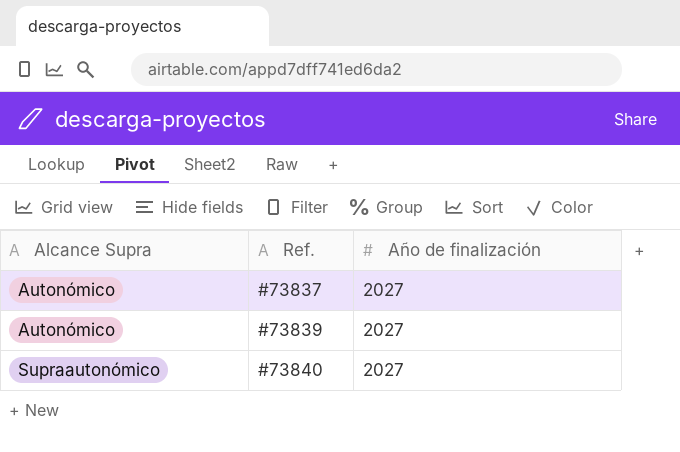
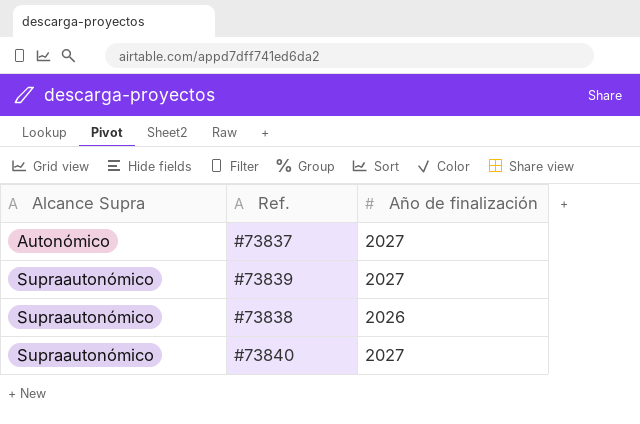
#73839 | Alcance Supra: Autonómico -> Supraautonómico
row #73838: none -> Supraautonómico | 2026

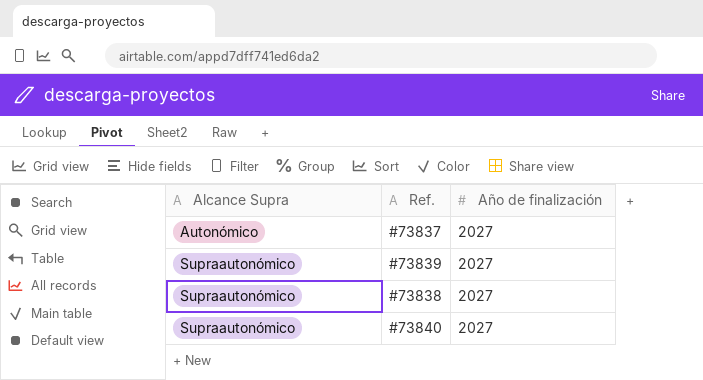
#73838 | Año de finalización: 2026 -> 2027

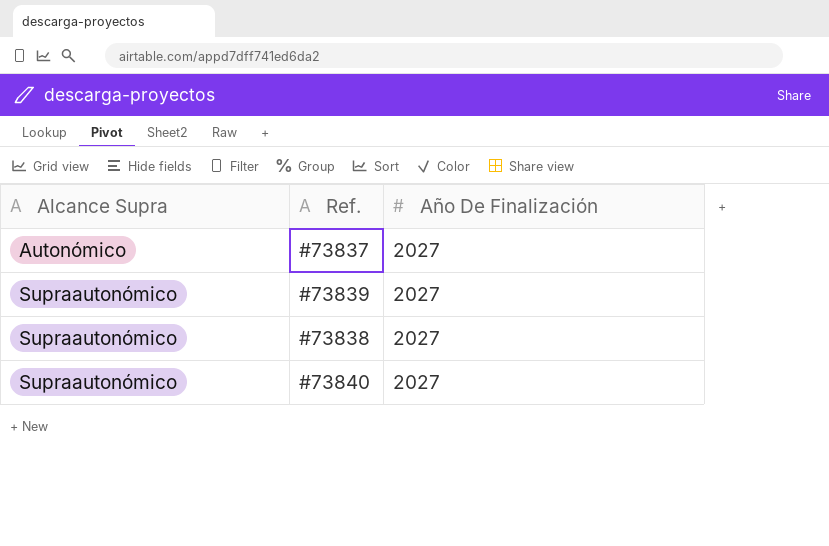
column name: Año de finalización -> Año De Finalización

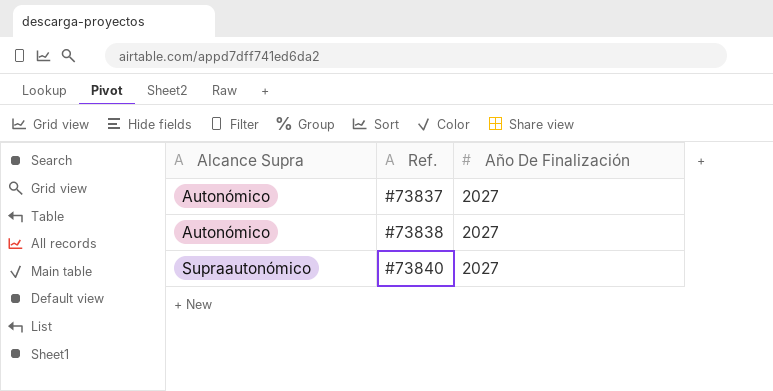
row #73839: Supraautonómico | 2027 -> none
#73838 | Alcance Supra: Supraautonómico -> Autonómico

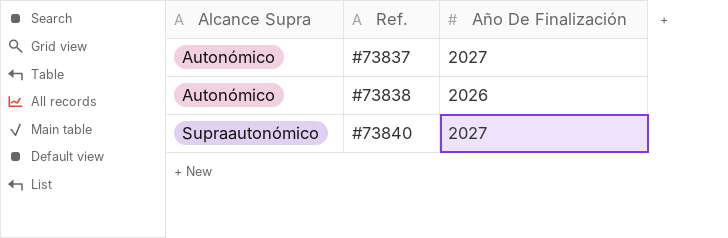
#73838 | Año De Finalización: 2027 -> 2026

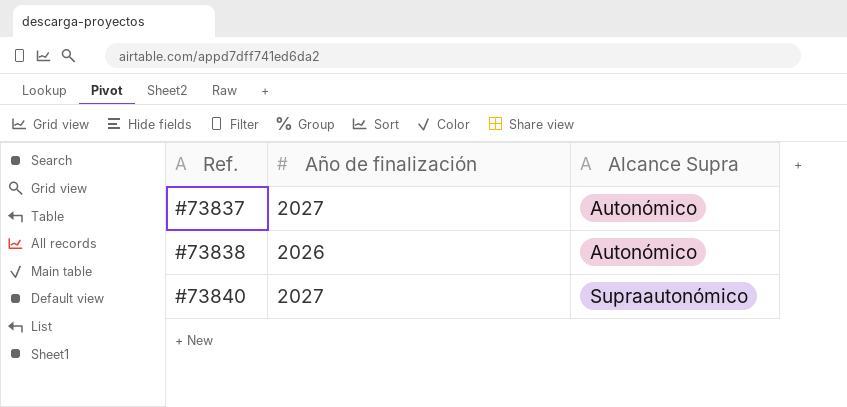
column name: Año De Finalización -> Año de finalización
column Alcance Supra | position: 1 -> 3

